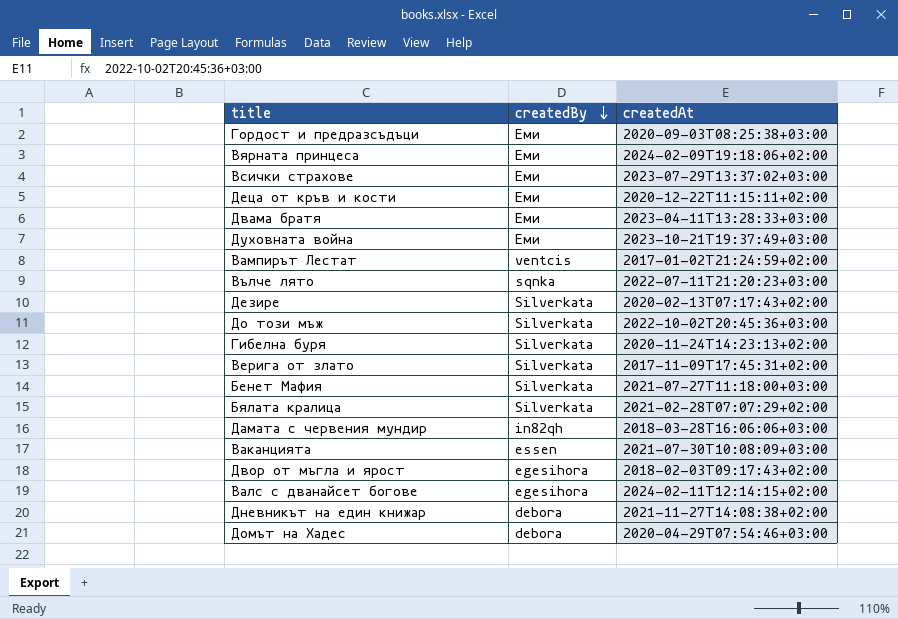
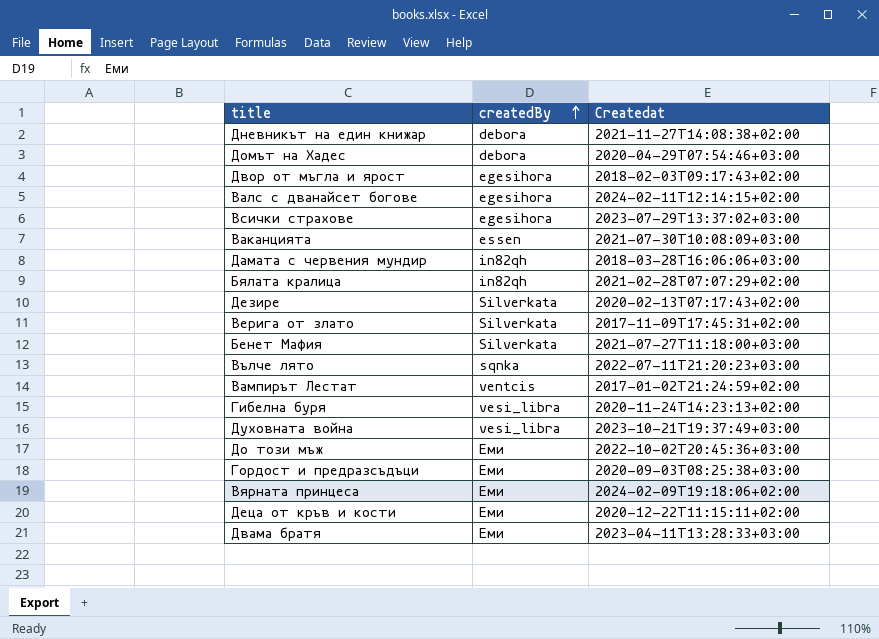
row order: createdBy descending -> createdBy ascending
column name: createdAt -> Createdat
Всички страхове | createdBy: Еми -> egesihora
Бялата кралица | createdBy: Silverkata -> in82qh
Гибелна буря | createdBy: Silverkata -> vesi_libra
Духовната война | createdBy: Еми -> vesi_libra
До този мъж | createdBy: Silverkata -> Еми

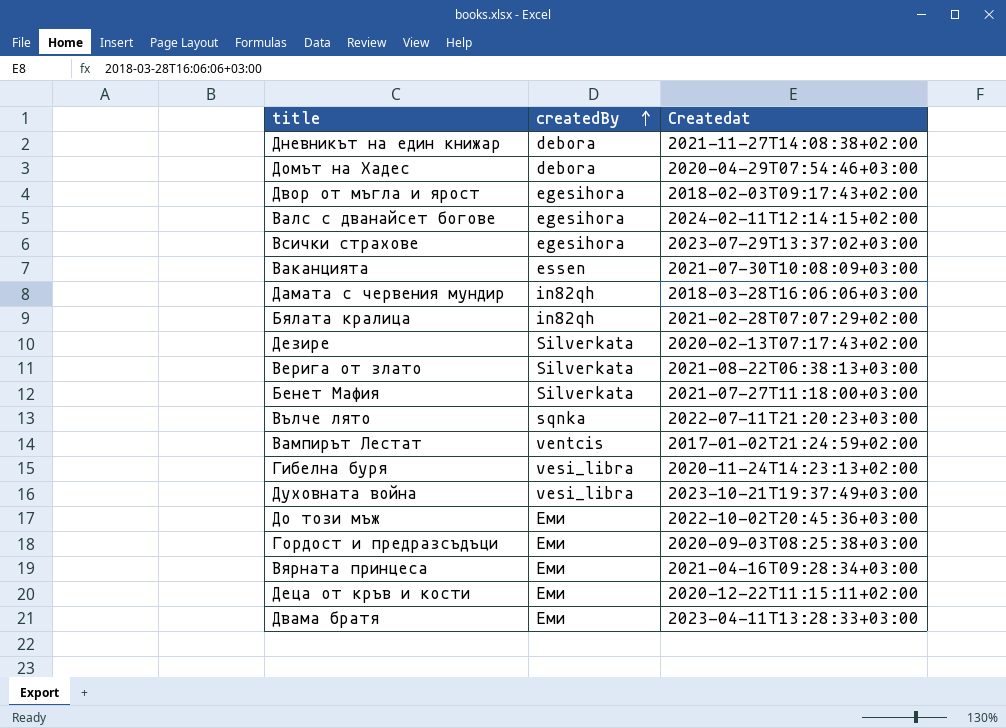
Верига от злато | Createdat: 2017-11-09T17:45:31+02:00 -> 2021-08-22T06:38:13+03:00
Вярната принцеса | Createdat: 2024-02-09T19:18:06+02:00 -> 2021-04-16T09:28:34+03:00

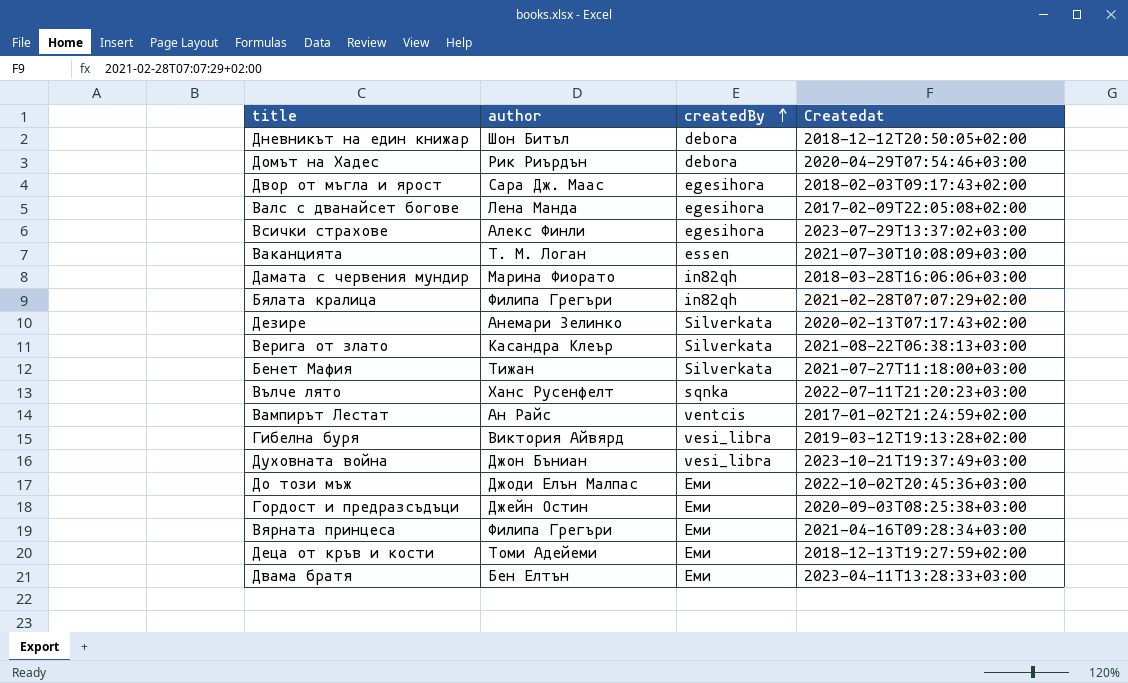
column author | position: none -> 2
Дневникът на един книжар | Createdat: 2021-11-27T14:08:38+02:00 -> 2018-12-12T20:50:05+02:00
Валс с дванайсет богове | Createdat: 2024-02-11T12:14:15+02:00 -> 2017-02-09T22:05:08+02:00
Гибелна буря | Createdat: 2020-11-24T14:23:13+02:00 -> 2019-03-12T19:13:28+02:00
Деца от кръв и кости | Createdat: 2020-12-22T11:15:11+02:00 -> 2018-12-13T19:27:59+02:00

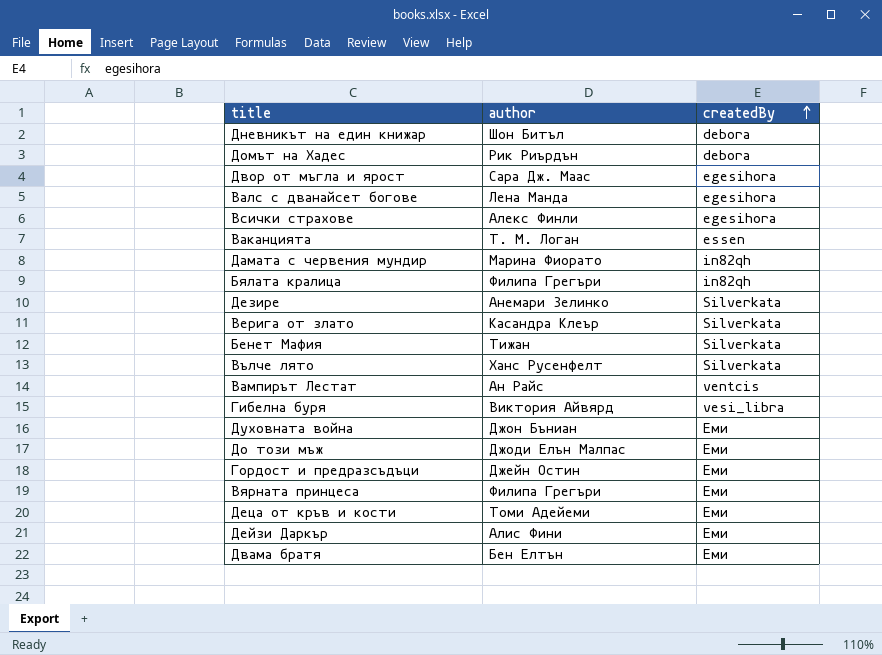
column Createdat | position: 4 -> none
Вълче лято | createdBy: sqnka -> Silverkata
Духовната война | createdBy: vesi_libra -> Еми
row Дейзи Даркър: none -> Алис Фини | Еми

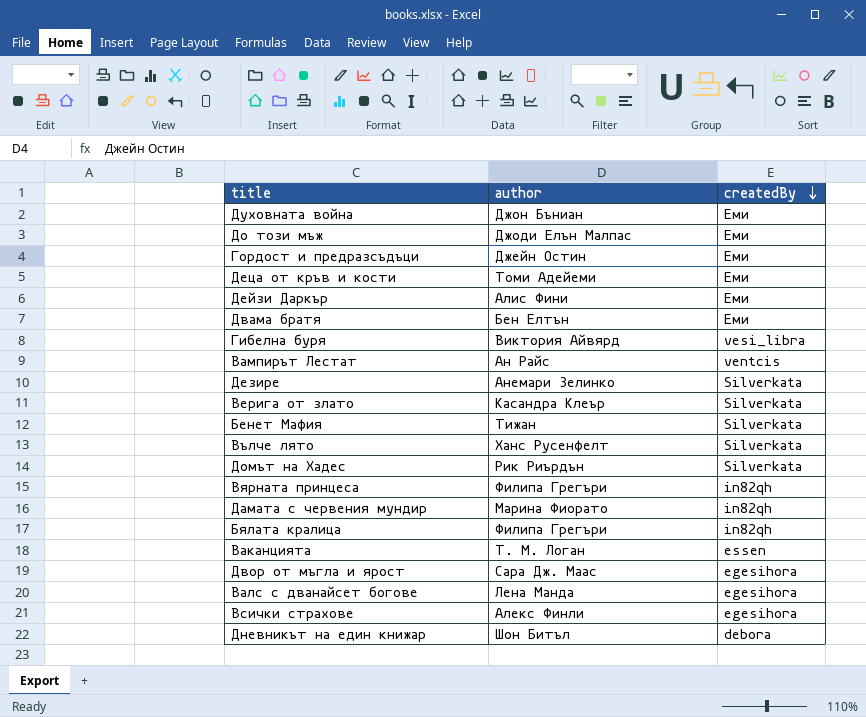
row order: createdBy ascending -> createdBy descending
Домът на Хадес | createdBy: debora -> Silverkata
Вярната принцеса | createdBy: Еми -> in82qh

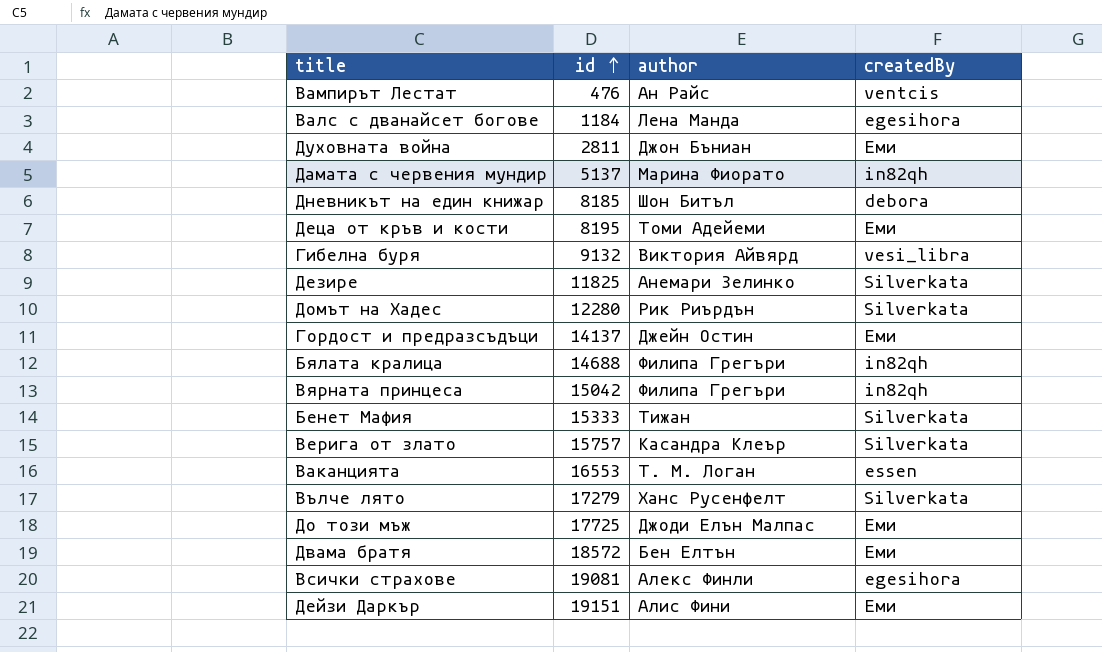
row order: createdBy descending -> id ascending
column id | position: none -> 2
row Двор от мъгла и ярост: Сара Дж. Маас | egesihora -> none

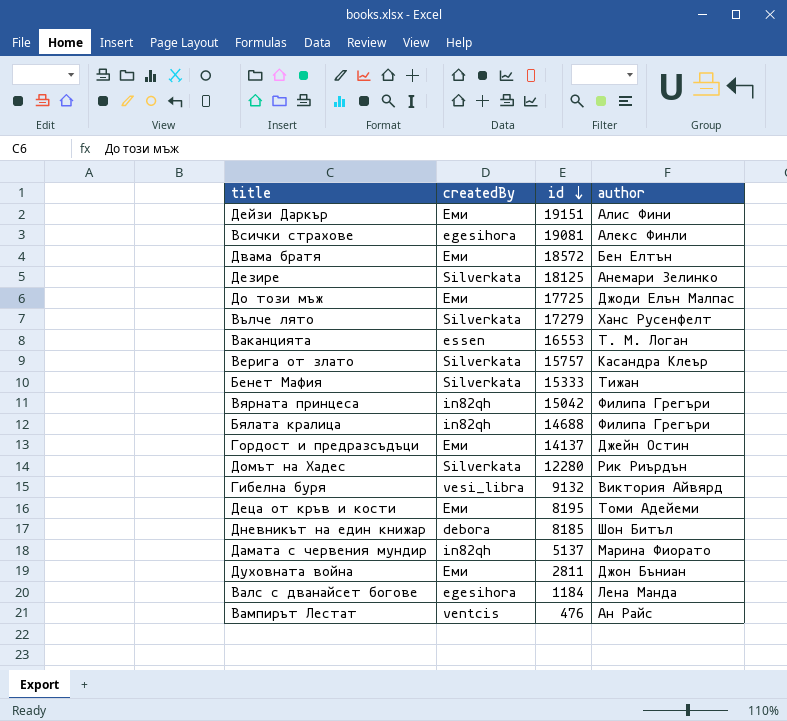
row order: id ascending -> id descending
column createdBy | position: 4 -> 2
Дезире | id: 11825 -> 18125

